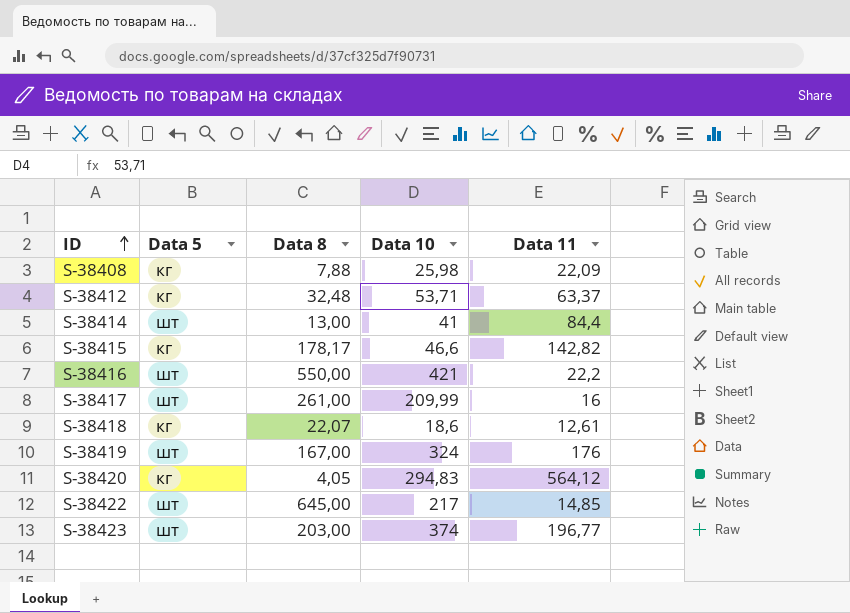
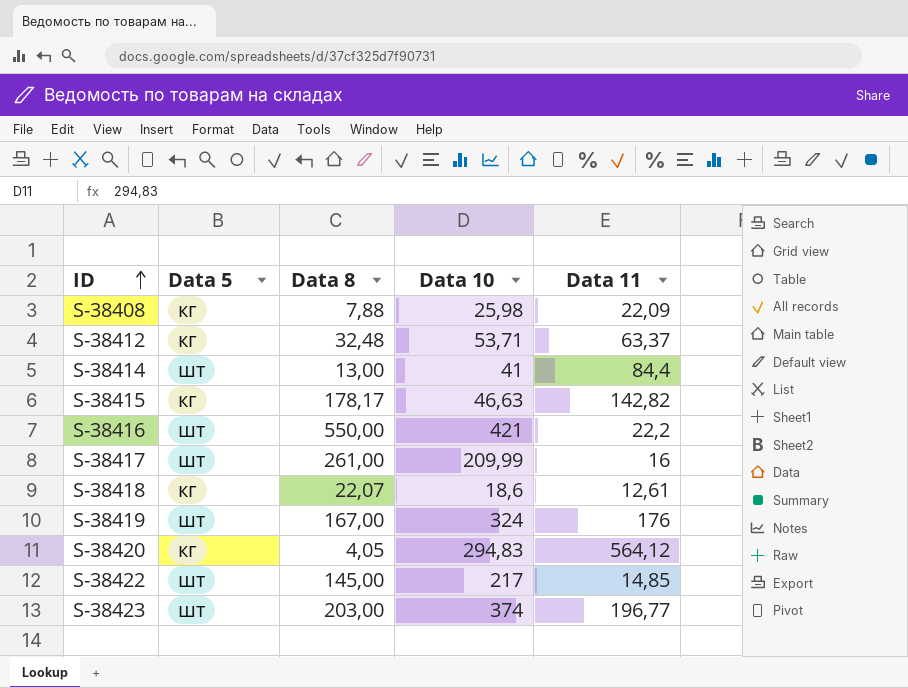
S-38415 | Data 10: 46,6 -> 46,63
S-38422 | Data 8: 645,00 -> 145,00

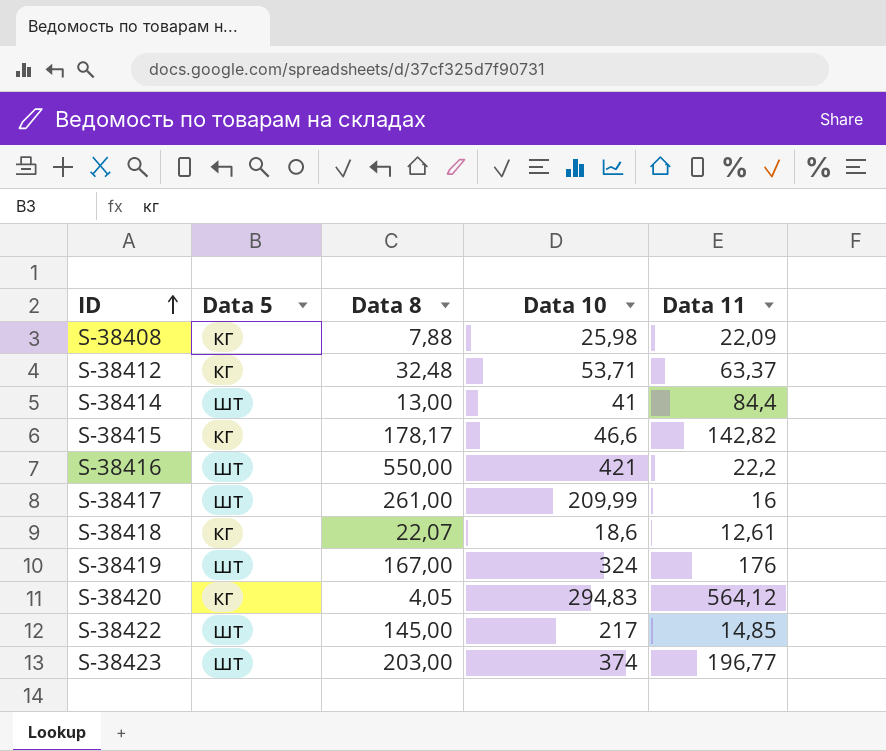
S-38415 | Data 10: 46,63 -> 46,6

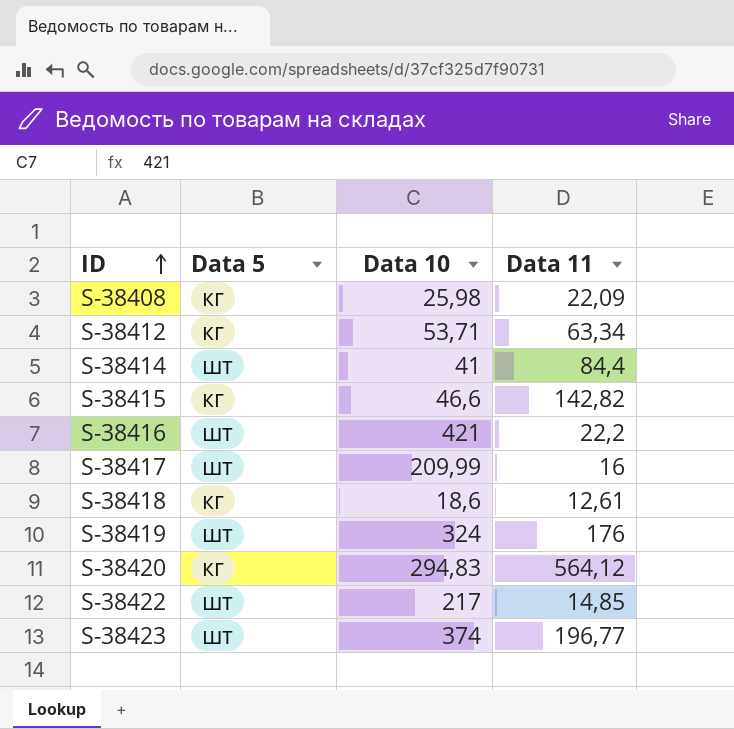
column Data 8 | position: 3 -> none
S-38412 | Data 11: 63,37 -> 63,34

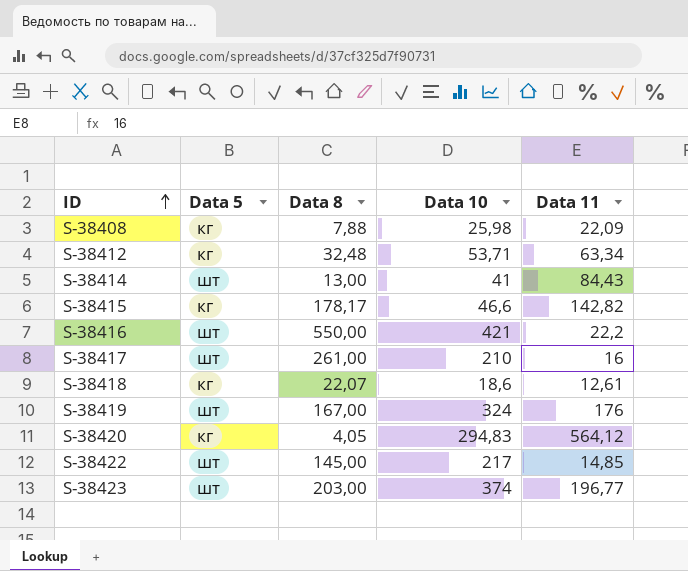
column Data 8 | position: none -> 3
S-38414 | Data 11: 84,4 -> 84,43
S-38417 | Data 10: 209,99 -> 210

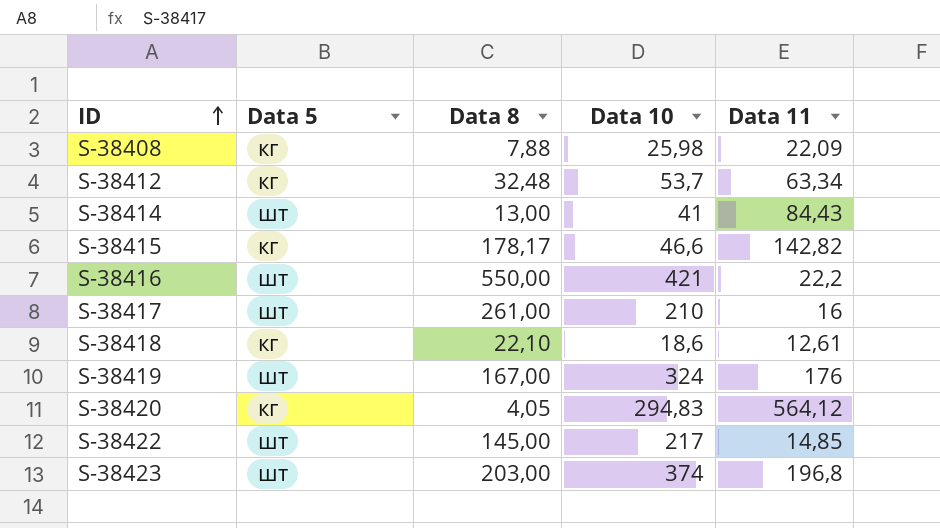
S-38412 | Data 10: 53,71 -> 53,7
S-38418 | Data 8: 22,07 -> 22,10
S-38423 | Data 11: 196,77 -> 196,8

